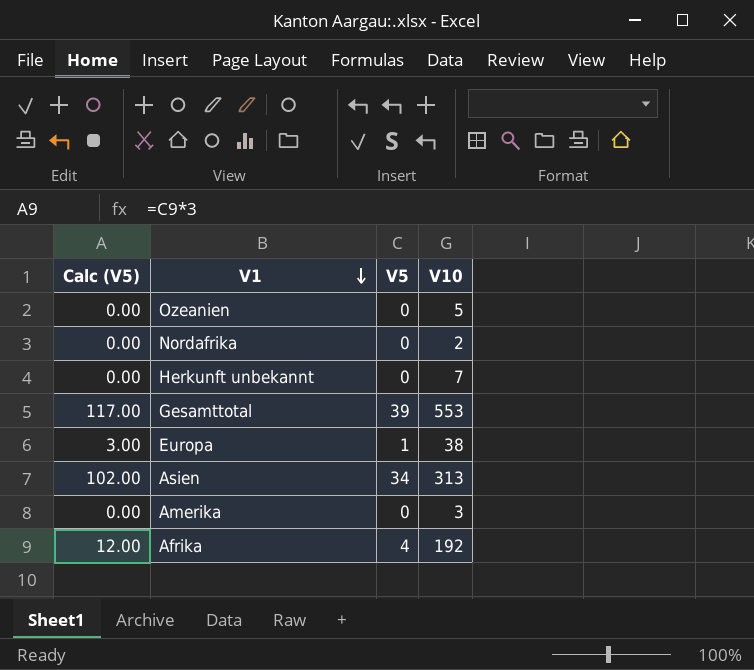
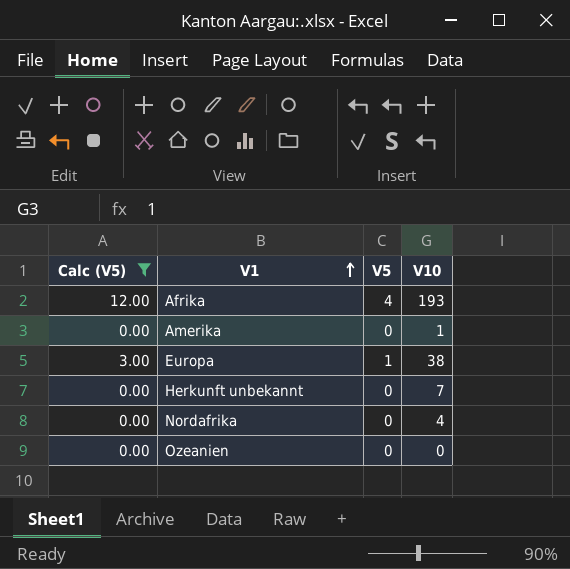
filter: none -> Calc (V5) <= 12.00
row order: V1 descending -> V1 ascending
Afrika | V10: 192 -> 193
Amerika | V10: 3 -> 1
Nordafrika | V10: 2 -> 4
Ozeanien | V10: 5 -> 0

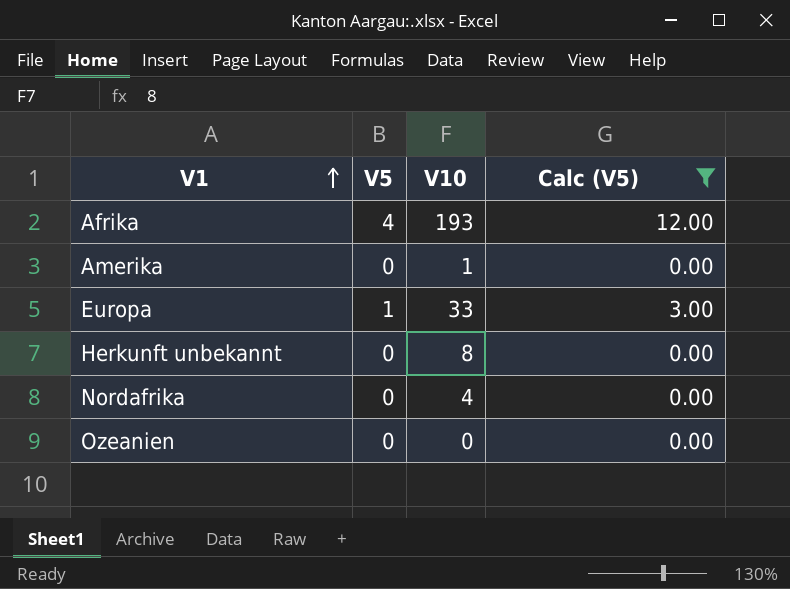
column Calc (V5) | position: 1 -> 4
Europa | V10: 38 -> 33
Herkunft unbekannt | V10: 7 -> 8

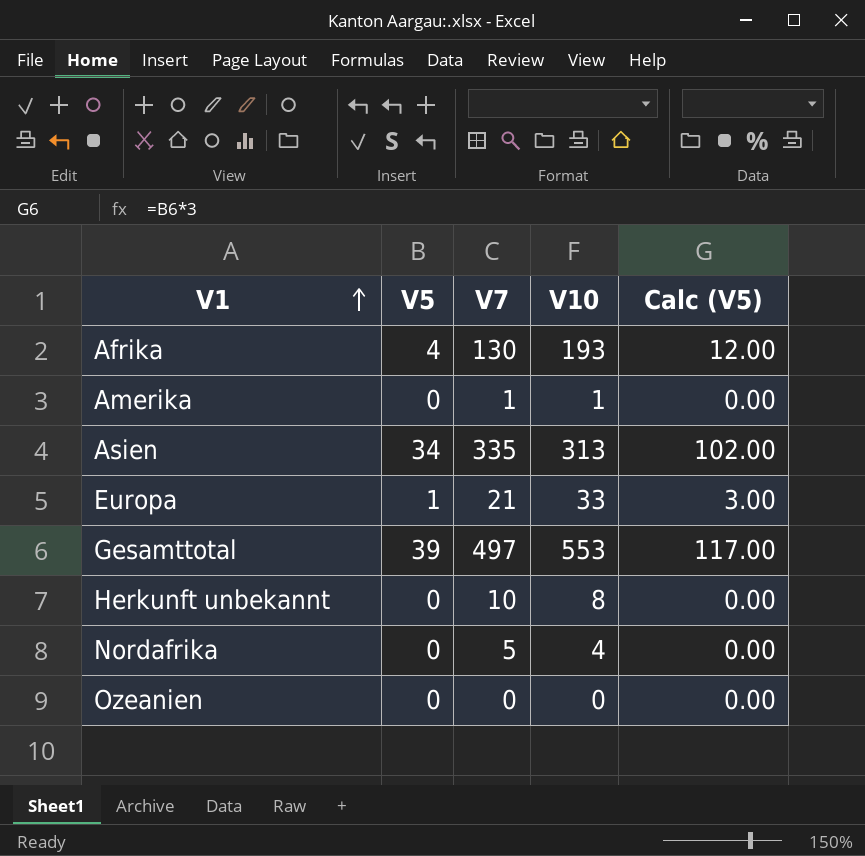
filter: Calc (V5) <= 12.00 -> none
column V7 | position: none -> 3

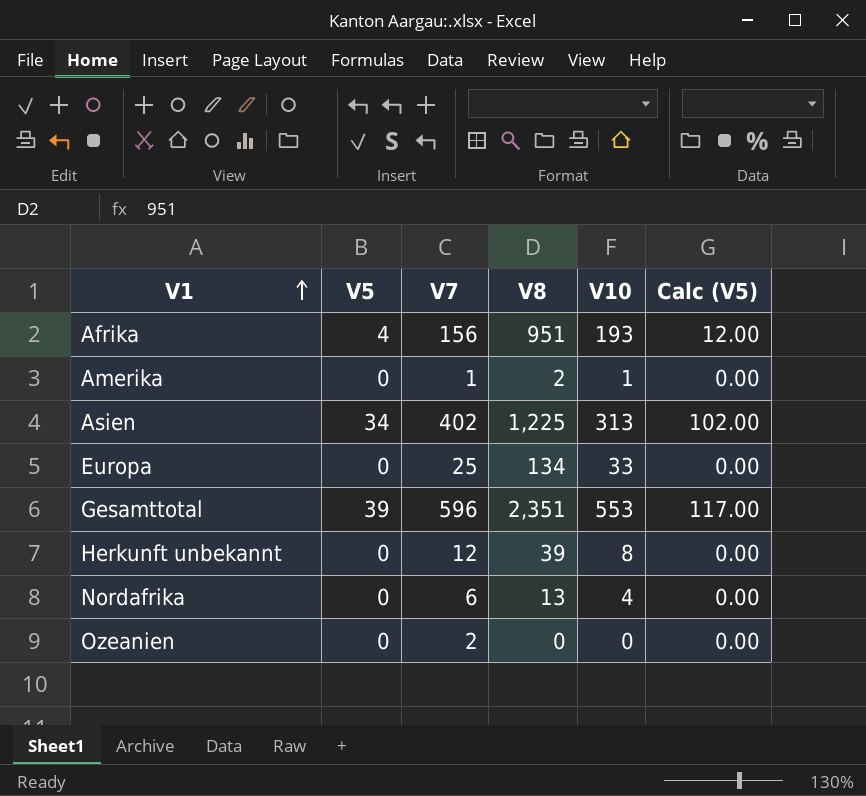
column V8 | position: none -> 4
Afrika | V7: 130 -> 156
Asien | V7: 335 -> 402
Europa | V5: 1 -> 0
Europa | V7: 21 -> 25
Europa | Calc (V5): 3.00 -> 0.00
Gesamttotal | V7: 497 -> 596
Herkunft unbekannt | V7: 10 -> 12
Nordafrika | V7: 5 -> 6
Ozeanien | V7: 0 -> 2

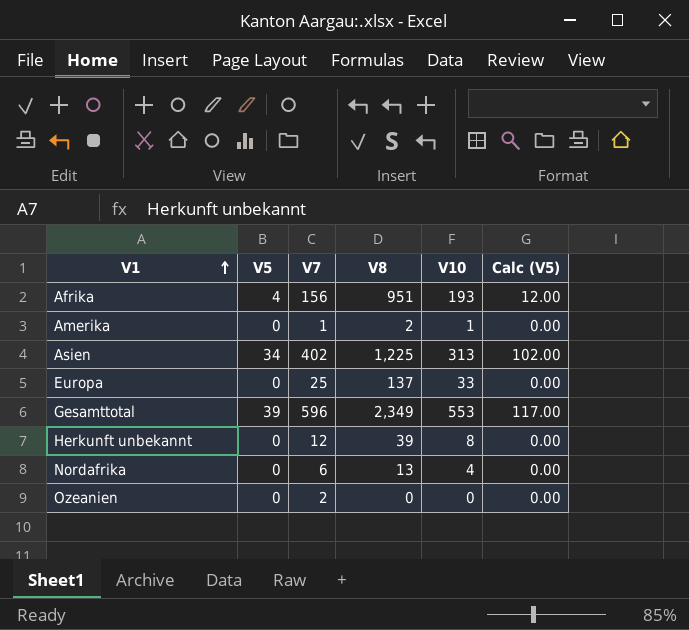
Europa | V8: 134 -> 137
Gesamttotal | V8: 2,351 -> 2,349

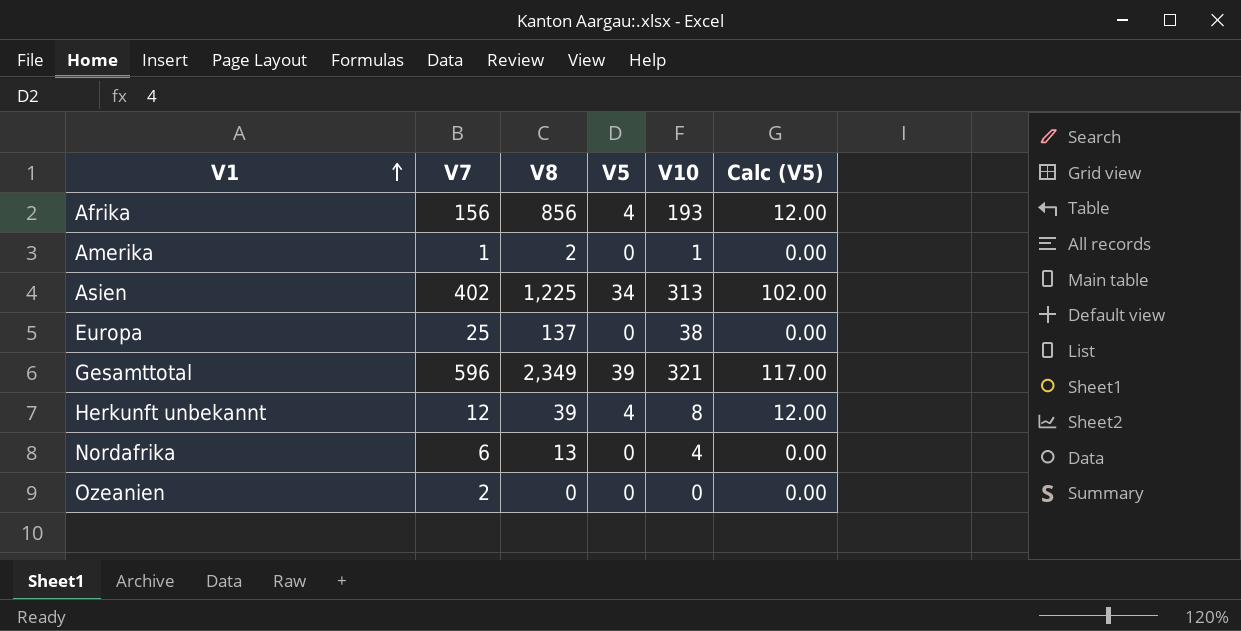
column V5 | position: 2 -> 4
Afrika | V8: 951 -> 856
Europa | V10: 33 -> 38
Gesamttotal | V10: 553 -> 321
Herkunft unbekannt | V5: 0 -> 4
Herkunft unbekannt | Calc (V5): 0.00 -> 12.00

